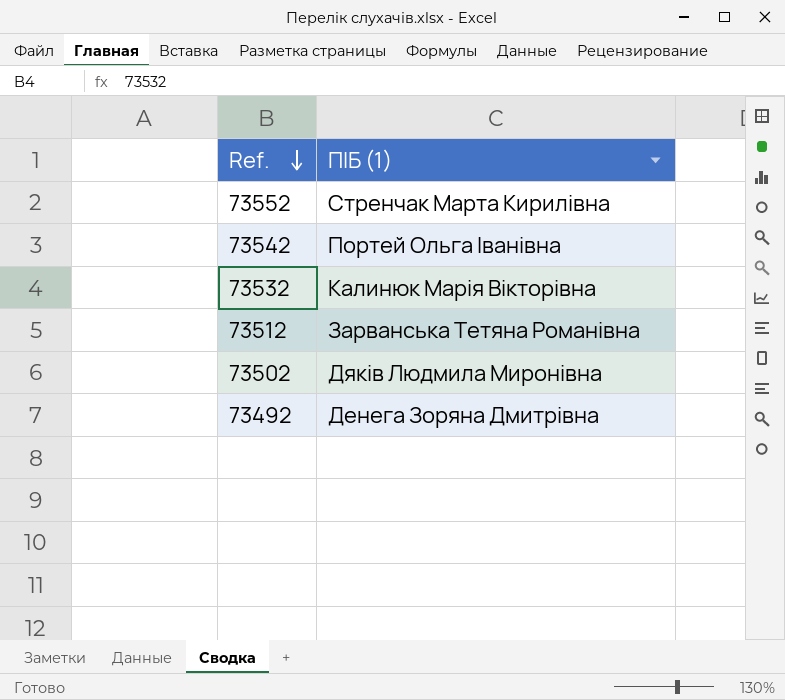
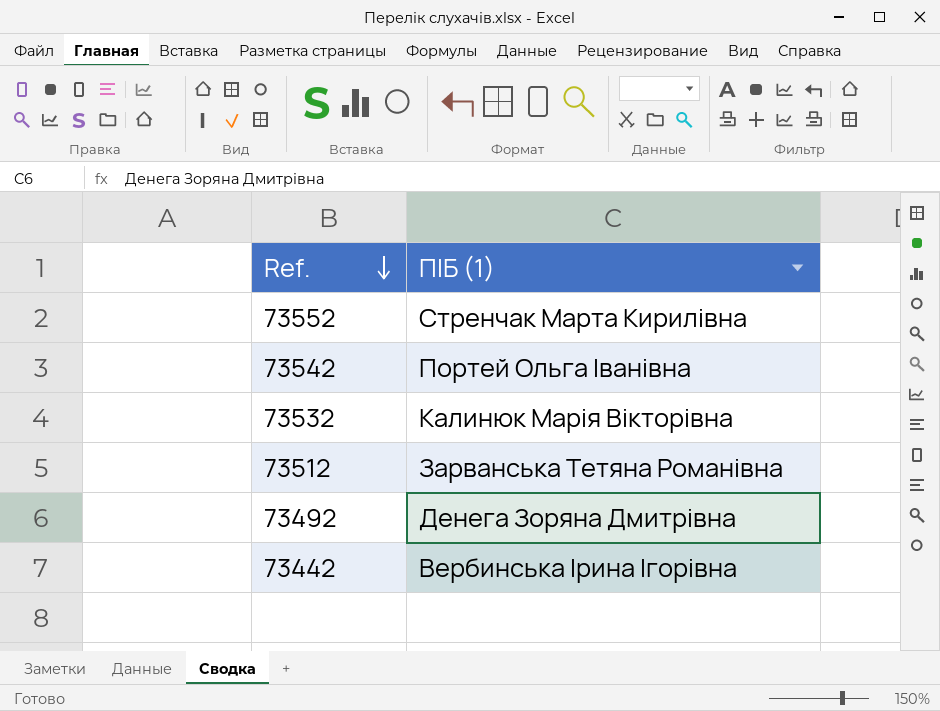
row 73502: Дяків Людмила Миронівна -> none
row 73442: none -> Вербинська Ірина Ігорівна

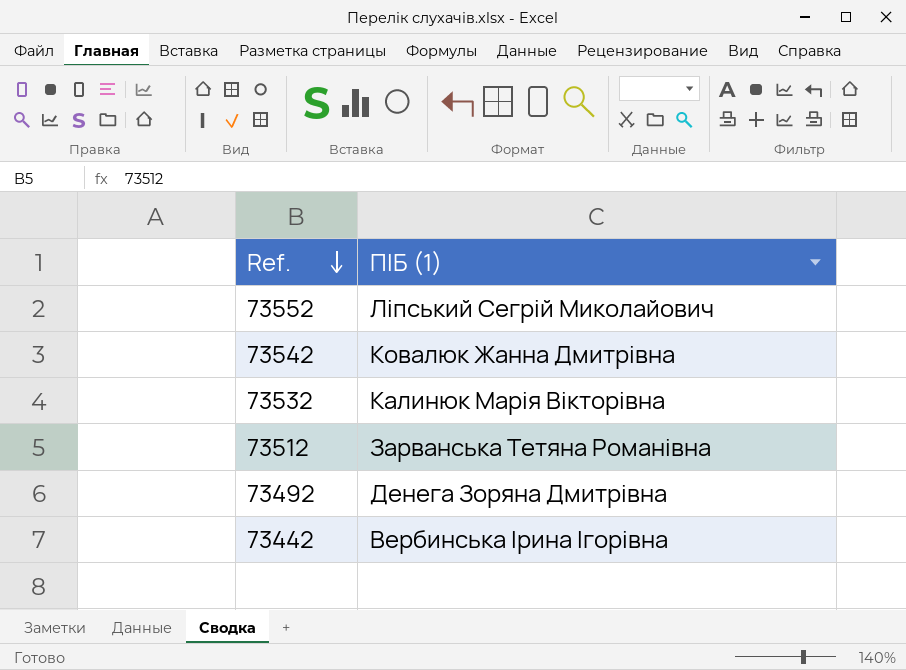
73552 | ПІБ (1): Стренчак Марта Кирилівна -> Ліпський Сегрій Миколайович
73542 | ПІБ (1): Портей Ольга Іванівна -> Ковалюк Жанна Дмитрівна

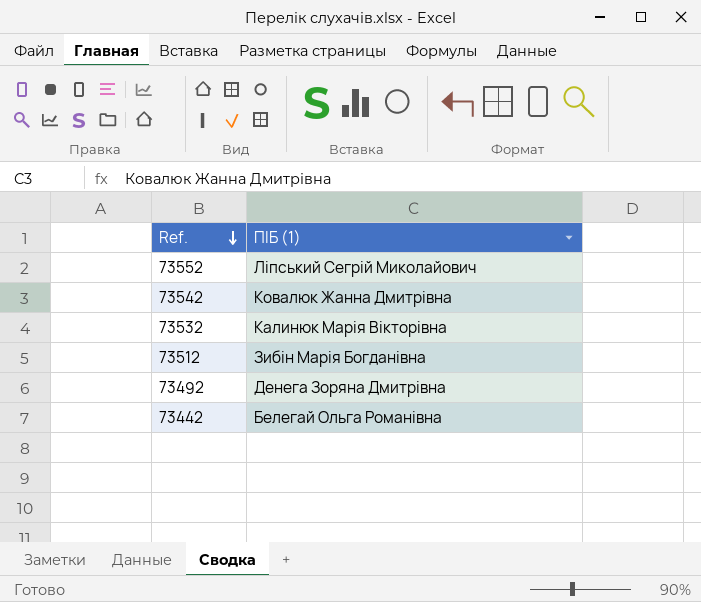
73512 | ПІБ (1): Зарванська Тетяна Романівна -> Зибін Марія Богданівна
73442 | ПІБ (1): Вербинська Ірина Ігорівна -> Белегай Ольга Романівна

